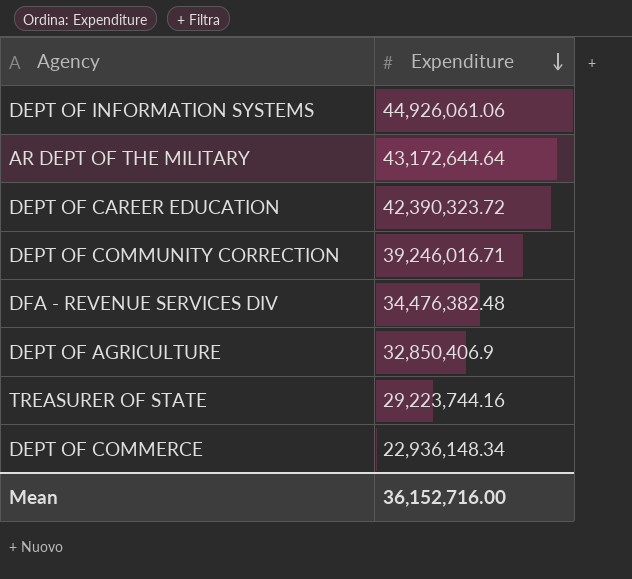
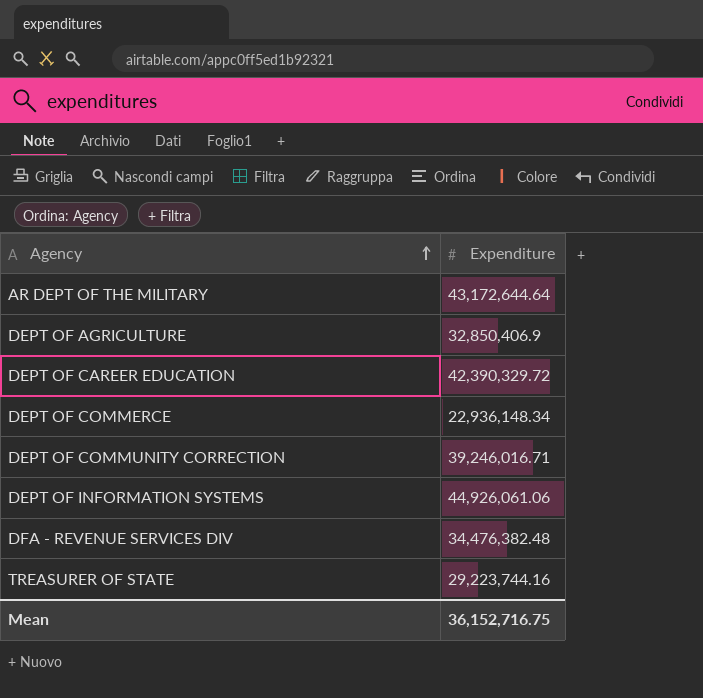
row order: Expenditure descending -> Agency ascending
DEPT OF CAREER EDUCATION | Expenditure: 42,390,323.72 -> 42,390,329.72
Mean | Expenditure: 36,152,716.00 -> 36,152,716.75

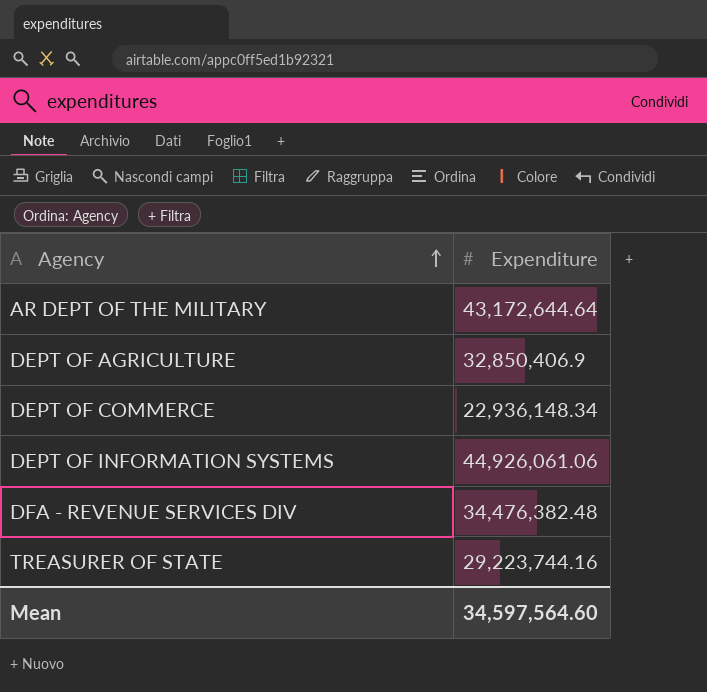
row DEPT OF CAREER EDUCATION: 42,390,329.72 -> none
row DEPT OF COMMUNITY CORRECTION: 39,246,016.71 -> none
Mean | Expenditure: 36,152,716.75 -> 34,597,564.60

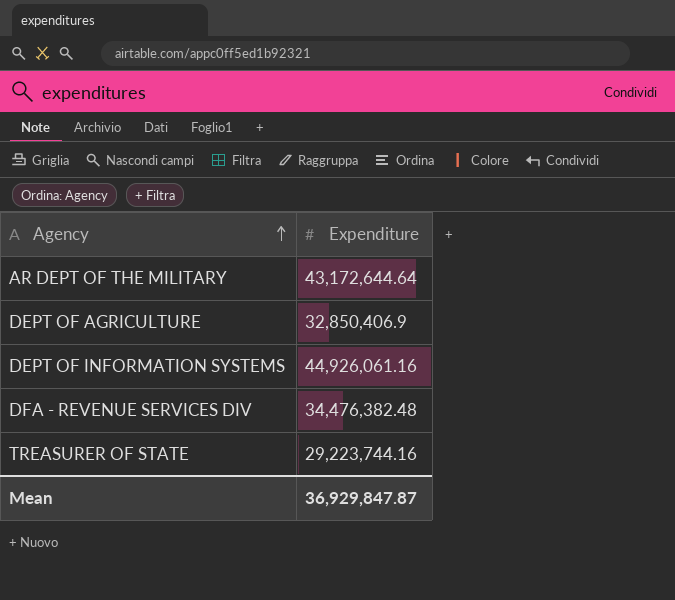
row DEPT OF COMMERCE: 22,936,148.34 -> none
DEPT OF INFORMATION SYSTEMS | Expenditure: 44,926,061.06 -> 44,926,061.16
Mean | Expenditure: 34,597,564.60 -> 36,929,847.87

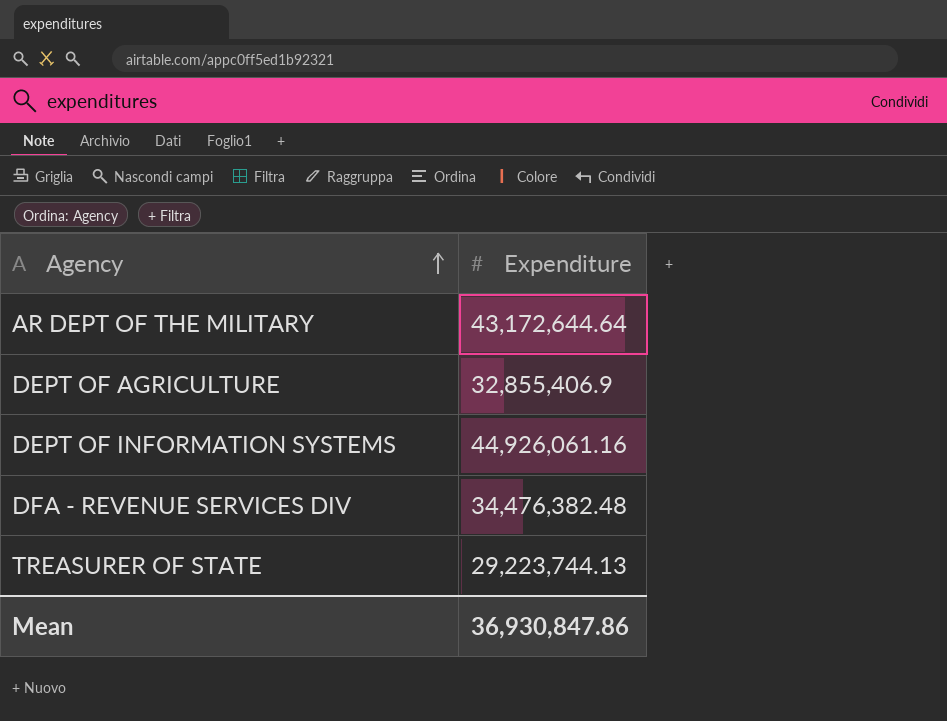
DEPT OF AGRICULTURE | Expenditure: 32,850,406.9 -> 32,855,406.9
TREASURER OF STATE | Expenditure: 29,223,744.16 -> 29,223,744.13
Mean | Expenditure: 36,929,847.87 -> 36,930,847.86

